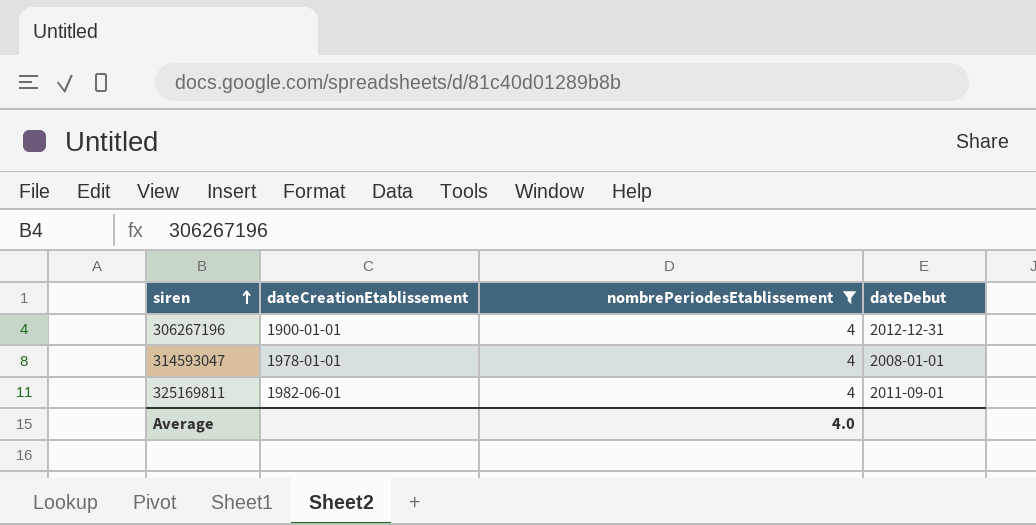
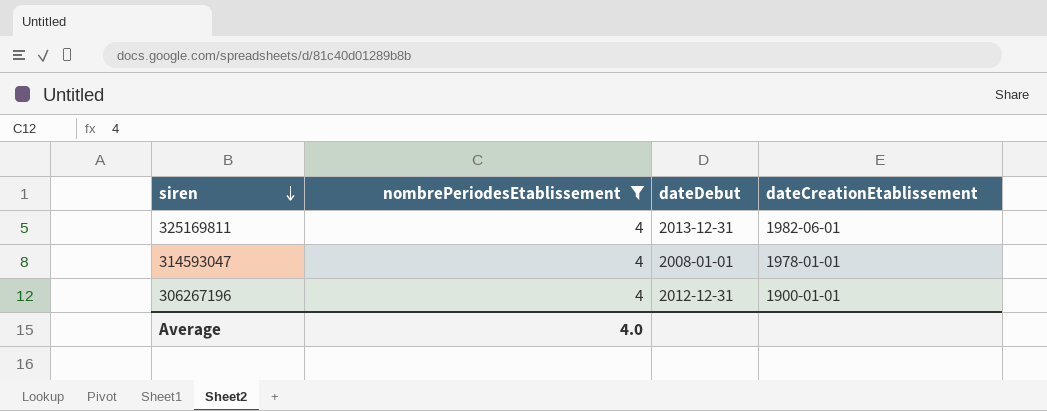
row order: siren ascending -> siren descending
column dateCreationEtablissement | position: 2 -> 4
325169811 | dateDebut: 2011-09-01 -> 2013-12-31

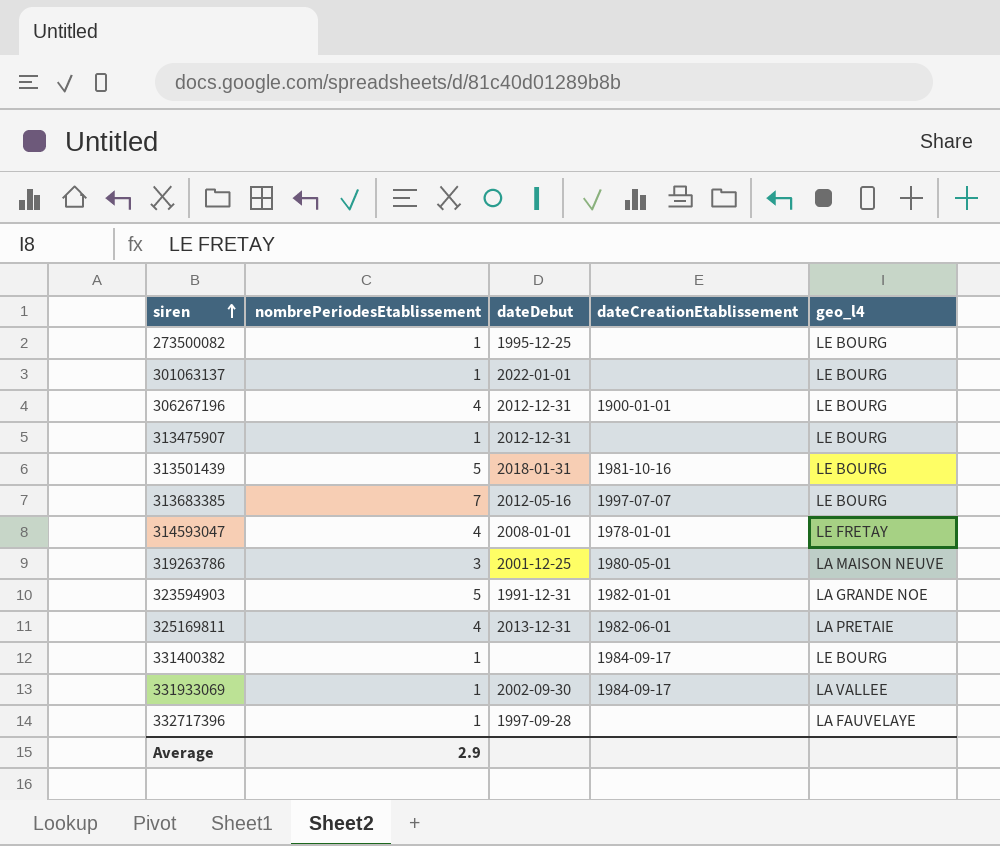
filter: nombrePeriodesEtablissement = 4 -> none
row order: siren descending -> siren ascending
column geo_l4 | position: none -> 5
Average | nombrePeriodesEtablissement: 4.0 -> 2.9

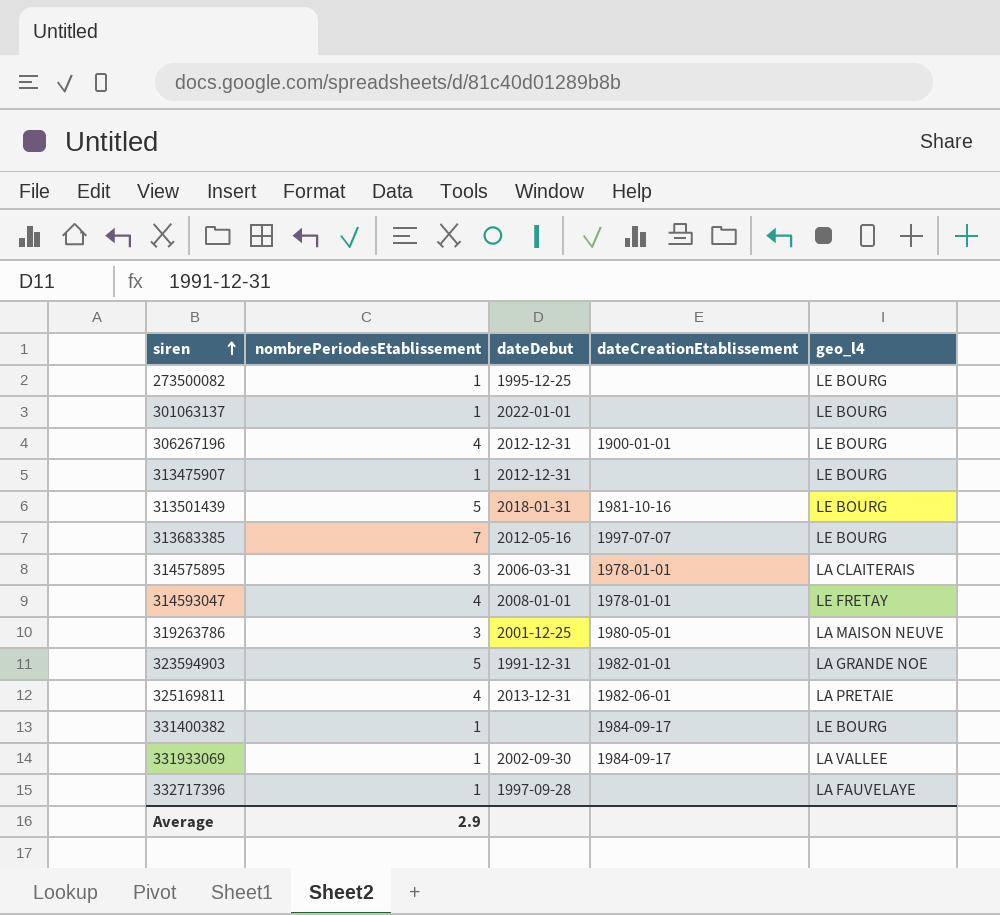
row 314575895: none -> 3 | 2006-03-31 | 1978-01-01 | LA CLAITERAIS

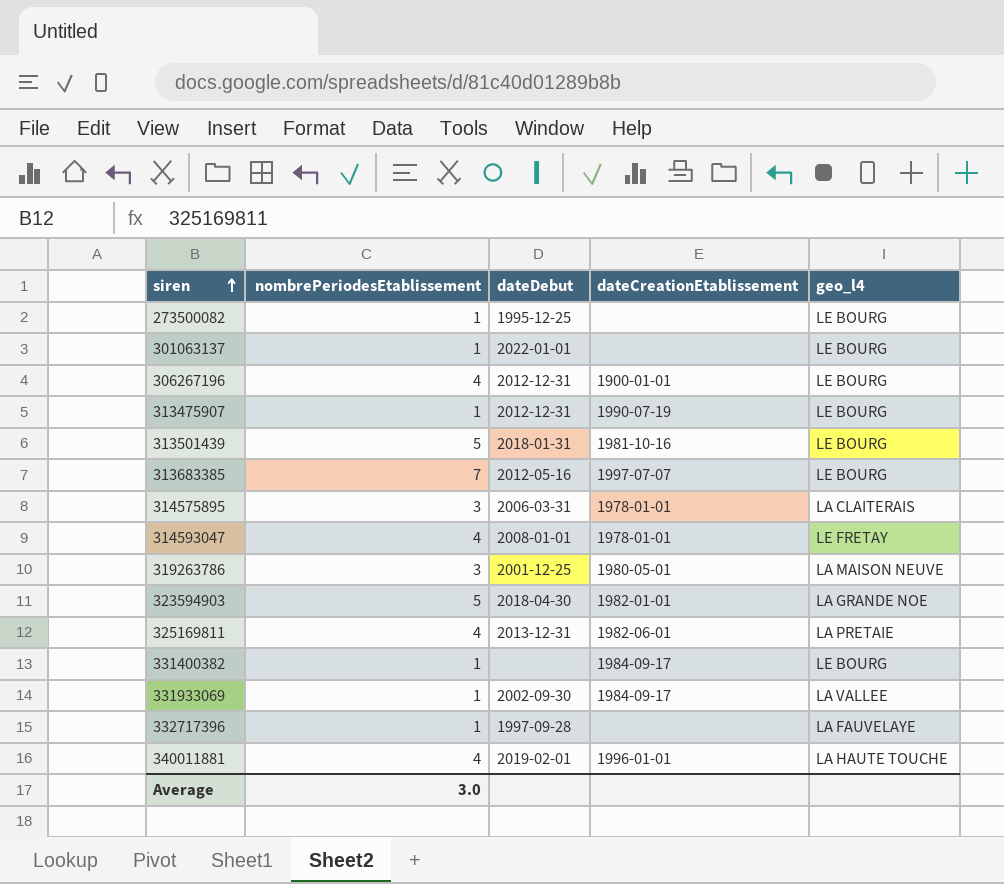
313475907 | dateCreationEtablissement: none -> 1990-07-19
323594903 | dateDebut: 1991-12-31 -> 2018-04-30
row 340011881: none -> 4 | 2019-02-01 | 1996-01-01 | LA HAUTE TOUCHE
Average | nombrePeriodesEtablissement: 2.9 -> 3.0

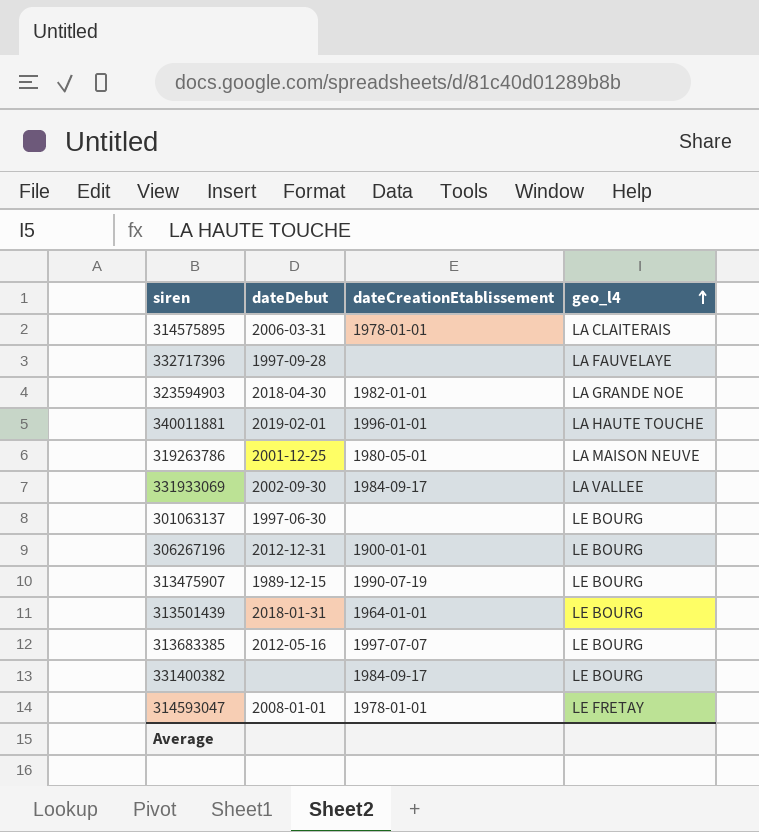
row order: siren ascending -> geo_l4 ascending
column nombrePeriodesEtablissement | position: 2 -> none
row 273500082: 1 | 1995-12-25 | none | LE BOURG -> none
row 325169811: 4 | 2013-12-31 | 1982-06-01 | LA PRETAIE -> none
301063137 | dateDebut: 2022-01-01 -> 1997-06-30
313475907 | dateDebut: 2012-12-31 -> 1989-12-15
313501439 | dateCreationEtablissement: 1981-10-16 -> 1964-01-01

